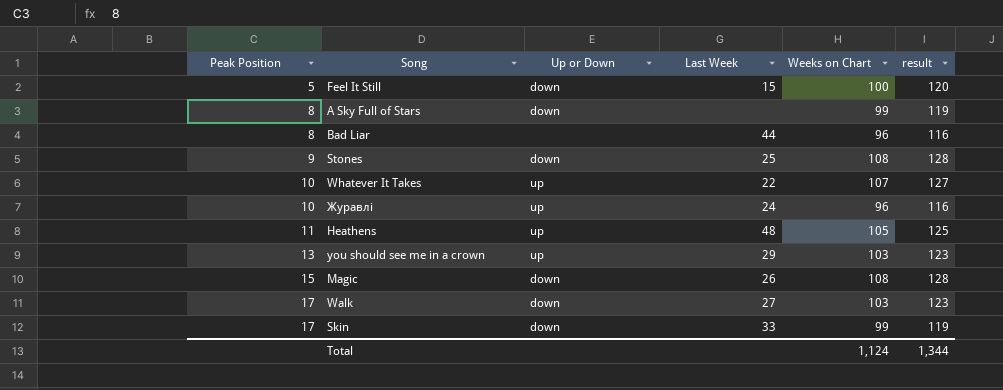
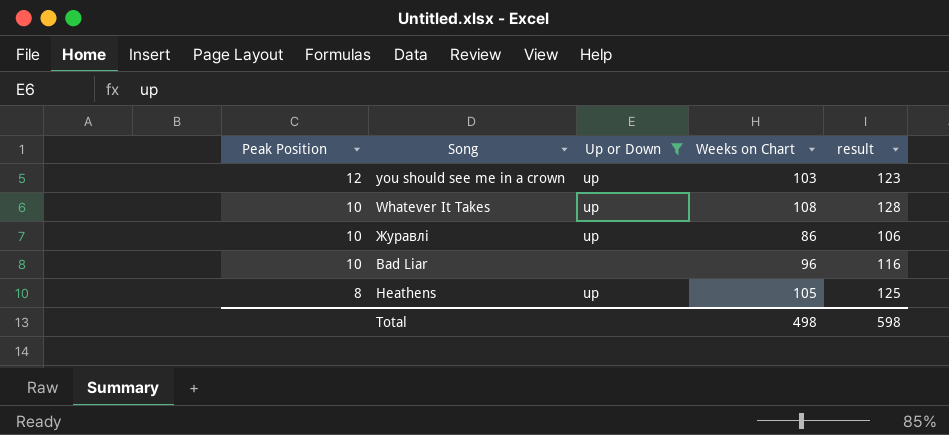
filter: none -> Up or Down != down
row order: Peak Position ascending -> Peak Position descending
column Last Week | position: 4 -> none
you should see me in a crown | Peak Position: 13 -> 12
Whatever It Takes | Weeks on Chart: 107 -> 108
Whatever It Takes | result: 127 -> 128
Журавлі | Weeks on Chart: 96 -> 86
Журавлі | result: 116 -> 106
Bad Liar | Peak Position: 8 -> 10
Heathens | Peak Position: 11 -> 8
Total | Weeks on Chart: 1,124 -> 498
Total | result: 1,344 -> 598

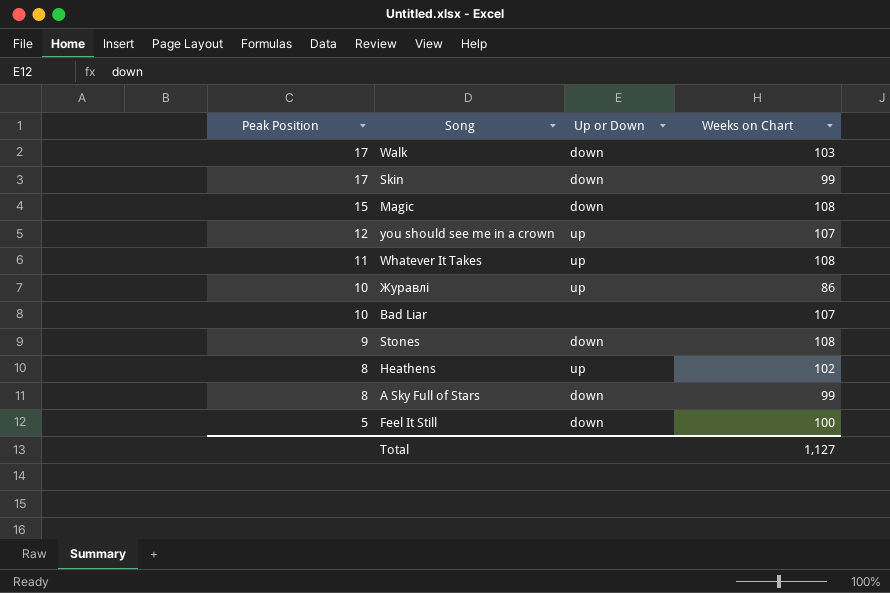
filter: Up or Down != down -> none
column result | formula: [Weeks on Chart] + 20 -> none
you should see me in a crown | Weeks on Chart: 103 -> 107
Whatever It Takes | Peak Position: 10 -> 11
Bad Liar | Weeks on Chart: 96 -> 107
Heathens | Weeks on Chart: 105 -> 102
Total | Weeks on Chart: 498 -> 1,127

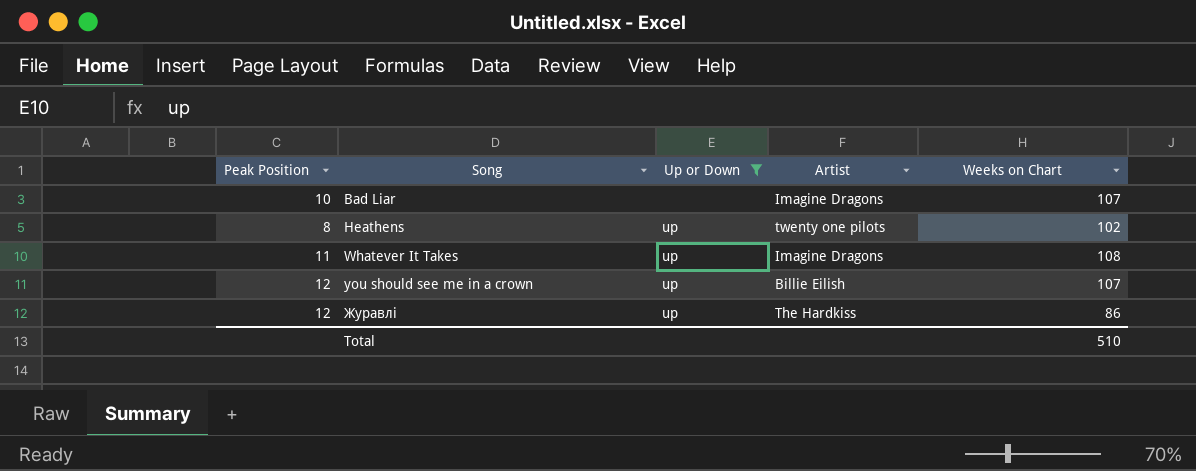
filter: none -> Up or Down != down
row order: Peak Position descending -> Song ascending
column Artist | position: none -> 4
Журавлі | Peak Position: 10 -> 12
Total | Weeks on Chart: 1,127 -> 510

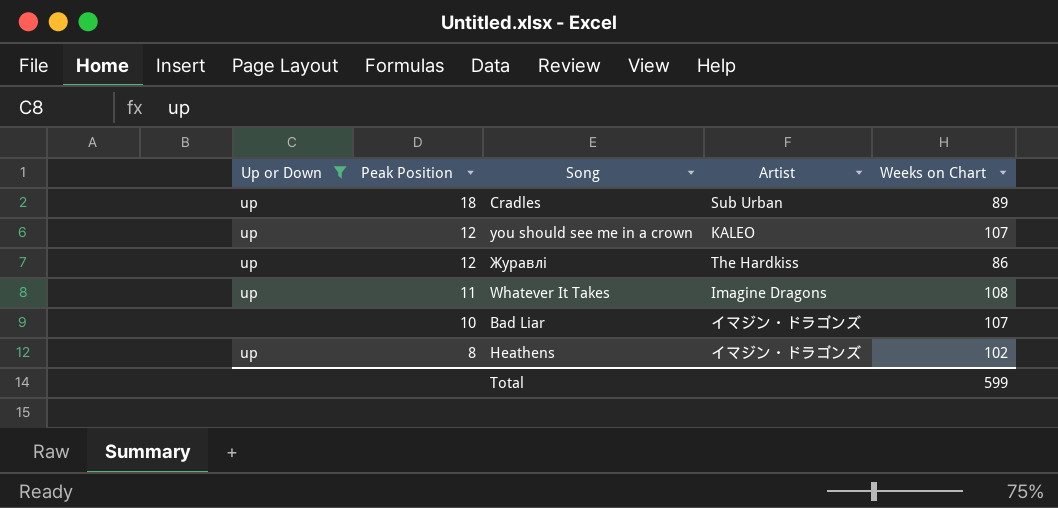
row order: Song ascending -> Peak Position descending
column Up or Down | position: 3 -> 1
row Cradles: none -> up | 18 | Sub Urban | 89
you should see me in a crown | Artist: Billie Eilish -> KALEO
Bad Liar | Artist: Imagine Dragons -> イマジン・ドラゴンズ
Heathens | Artist: twenty one pilots -> イマジン・ドラゴンズ
Total | Weeks on Chart: 510 -> 599

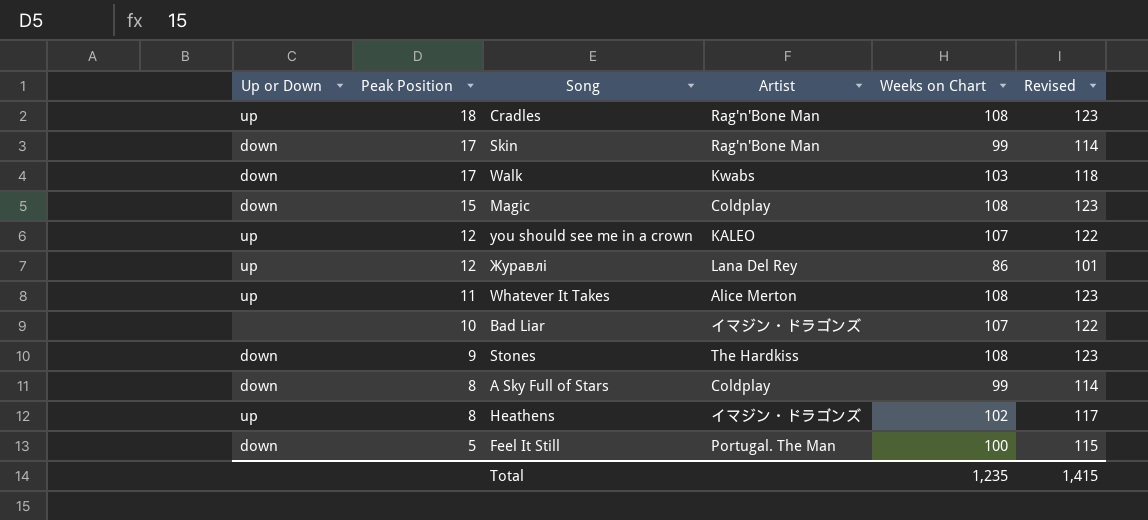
filter: Up or Down != down -> none
column Revised | formula: none -> [Weeks on Chart] + 15
Cradles | Artist: Sub Urban -> Rag'n'Bone Man
Cradles | Weeks on Chart: 89 -> 108
Журавлі | Artist: The Hardkiss -> Lana Del Rey
Whatever It Takes | Artist: Imagine Dragons -> Alice Merton
Total | Weeks on Chart: 599 -> 1,235

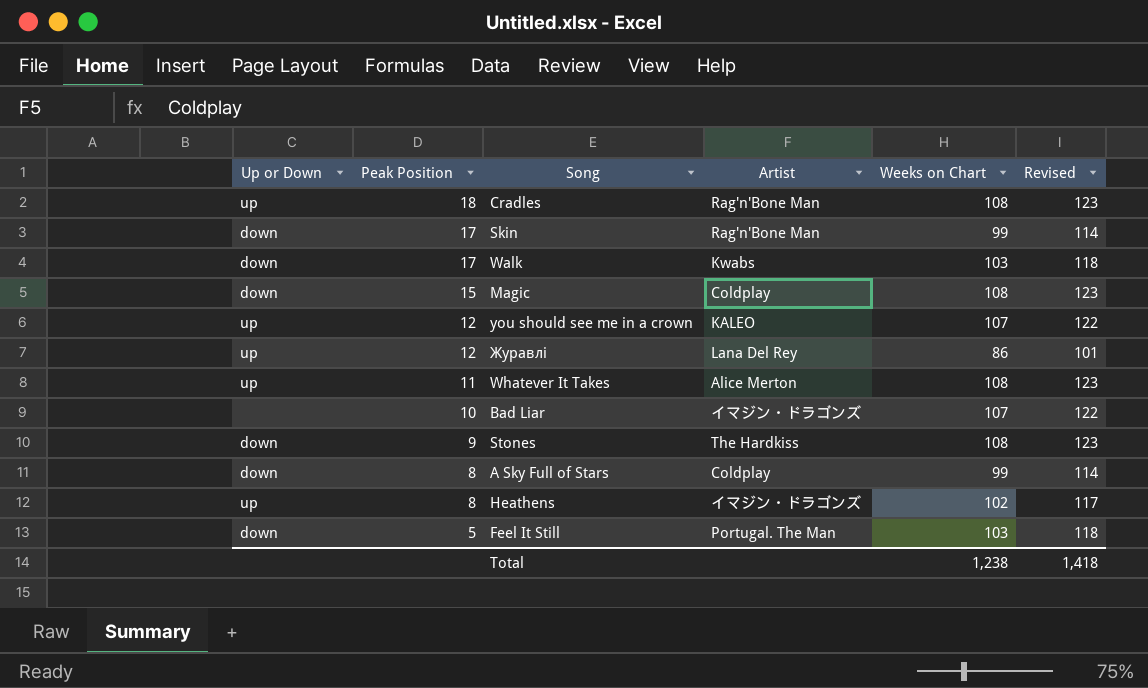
Feel It Still | Weeks on Chart: 100 -> 103
Feel It Still | Revised: 115 -> 118
Total | Weeks on Chart: 1,235 -> 1,238
Total | Revised: 1,415 -> 1,418

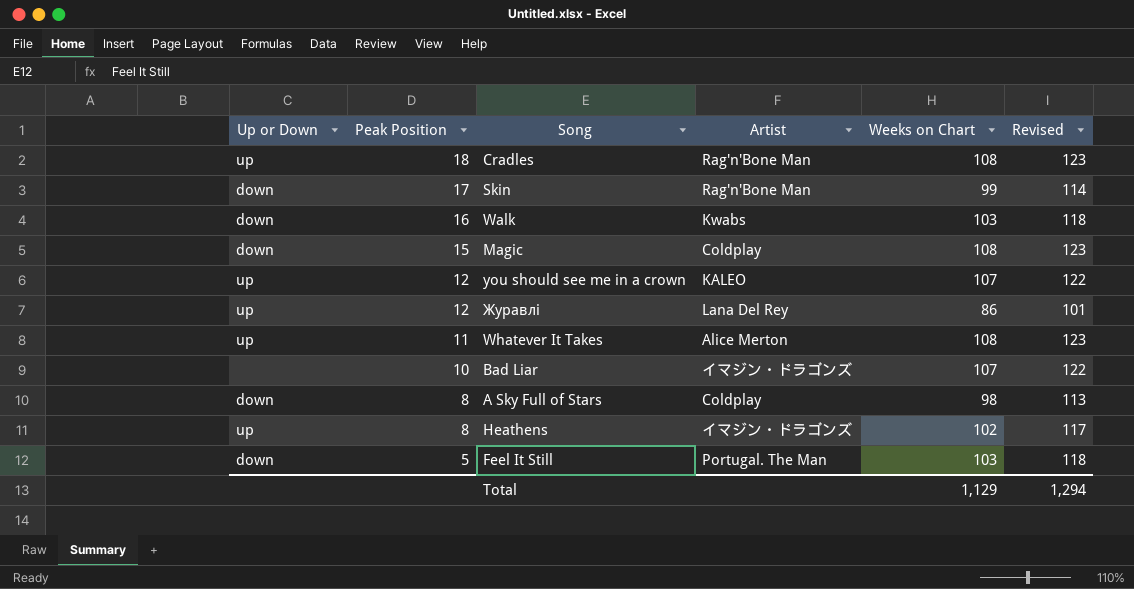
row Stones: down | 9 | The Hardkiss | 108 | 123 -> none
Walk | Peak Position: 17 -> 16
A Sky Full of Stars | Weeks on Chart: 99 -> 98
A Sky Full of Stars | Revised: 114 -> 113
Total | Weeks on Chart: 1,238 -> 1,129
Total | Revised: 1,418 -> 1,294

